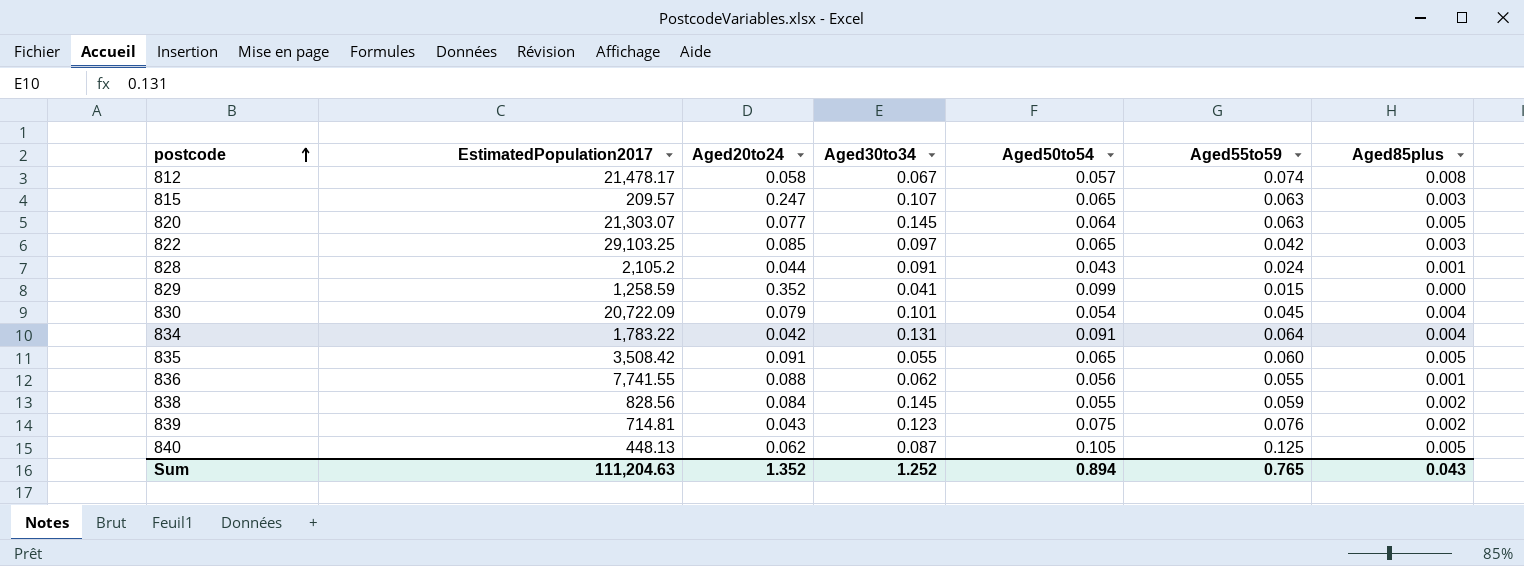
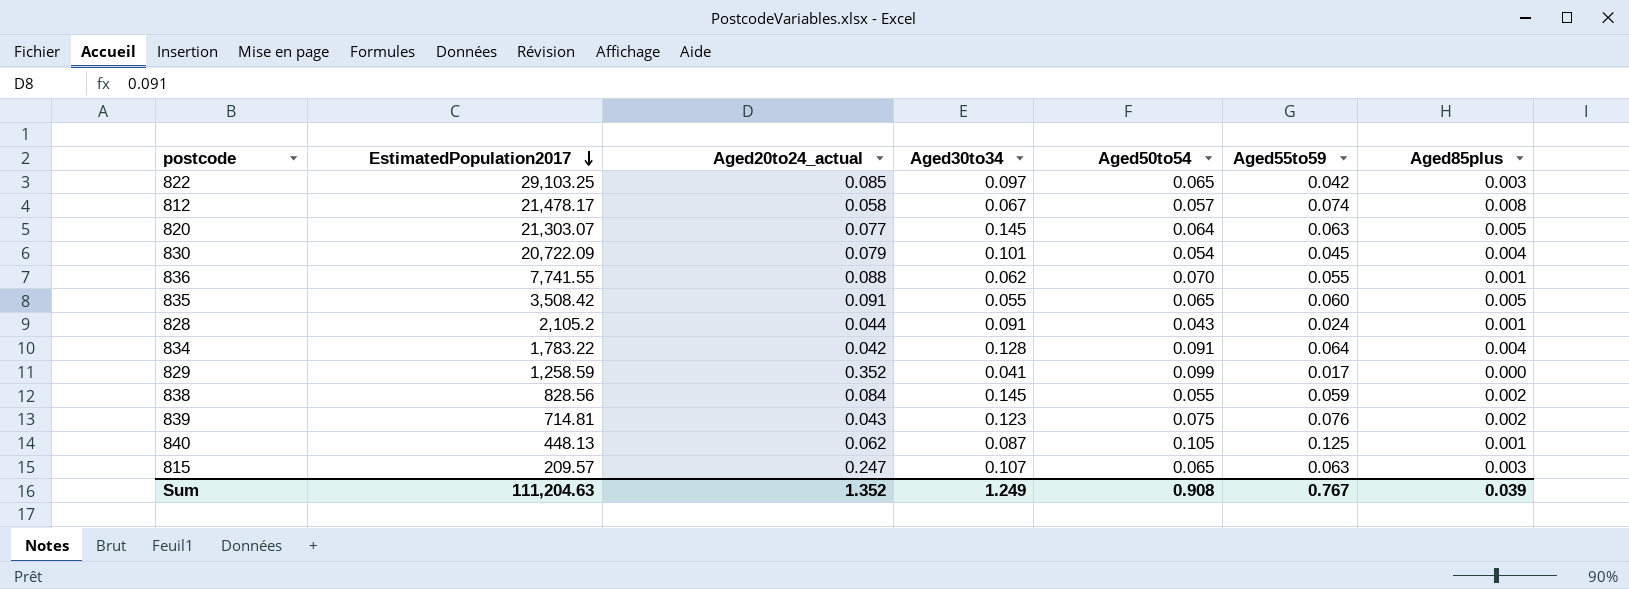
row order: postcode ascending -> EstimatedPopulation2017 descending
column name: Aged20to24 -> Aged20to24_actual
836 | Aged50to54: 0.056 -> 0.070
834 | Aged30to34: 0.131 -> 0.128
829 | Aged55to59: 0.015 -> 0.017
840 | Aged85plus: 0.005 -> 0.001
Sum | Aged30to34: 1.252 -> 1.249
Sum | Aged50to54: 0.894 -> 0.908
Sum | Aged55to59: 0.765 -> 0.767
Sum | Aged85plus: 0.043 -> 0.039

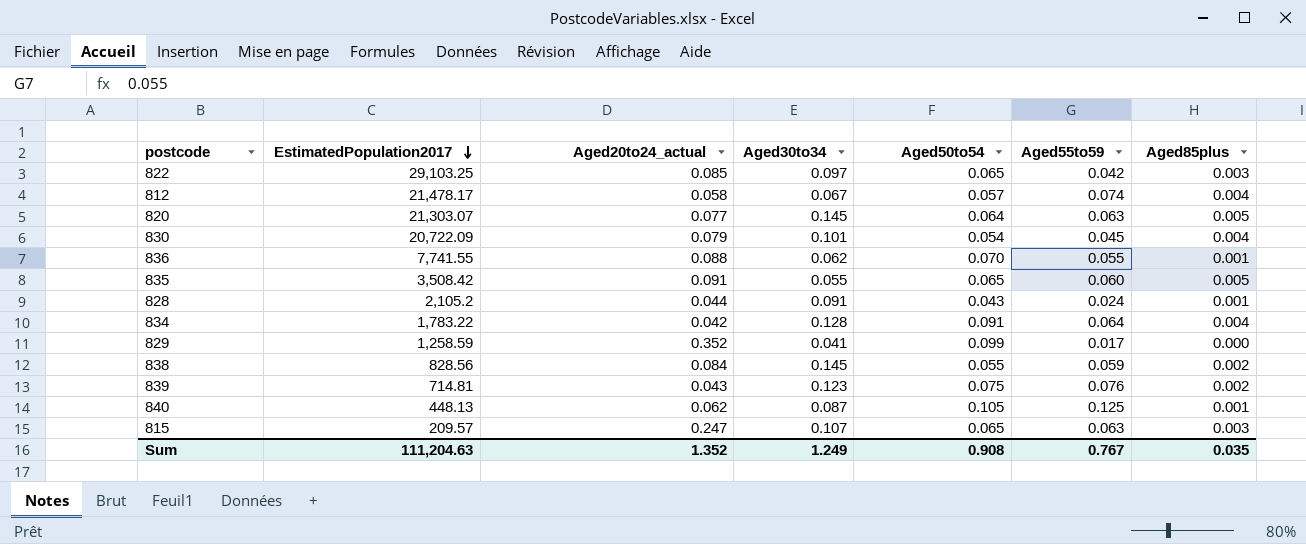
812 | Aged85plus: 0.008 -> 0.004
Sum | Aged85plus: 0.039 -> 0.035

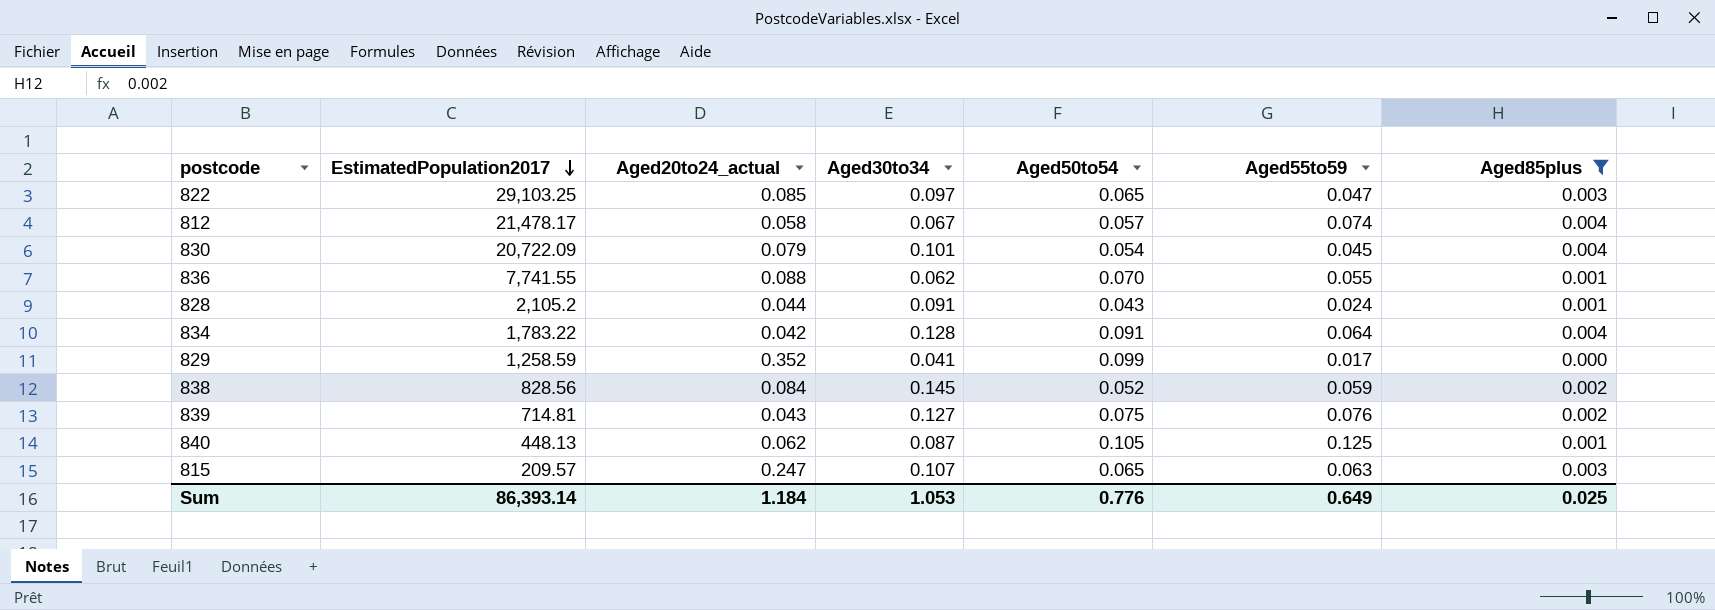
filter: none -> Aged85plus != 0.005
822 | Aged55to59: 0.042 -> 0.047
838 | Aged50to54: 0.055 -> 0.052
839 | Aged30to34: 0.123 -> 0.127
Sum | EstimatedPopulation2017: 111,204.63 -> 86,393.14
Sum | Aged20to24_actual: 1.352 -> 1.184
Sum | Aged30to34: 1.249 -> 1.053
Sum | Aged50to54: 0.908 -> 0.776
Sum | Aged55to59: 0.767 -> 0.649
Sum | Aged85plus: 0.035 -> 0.025

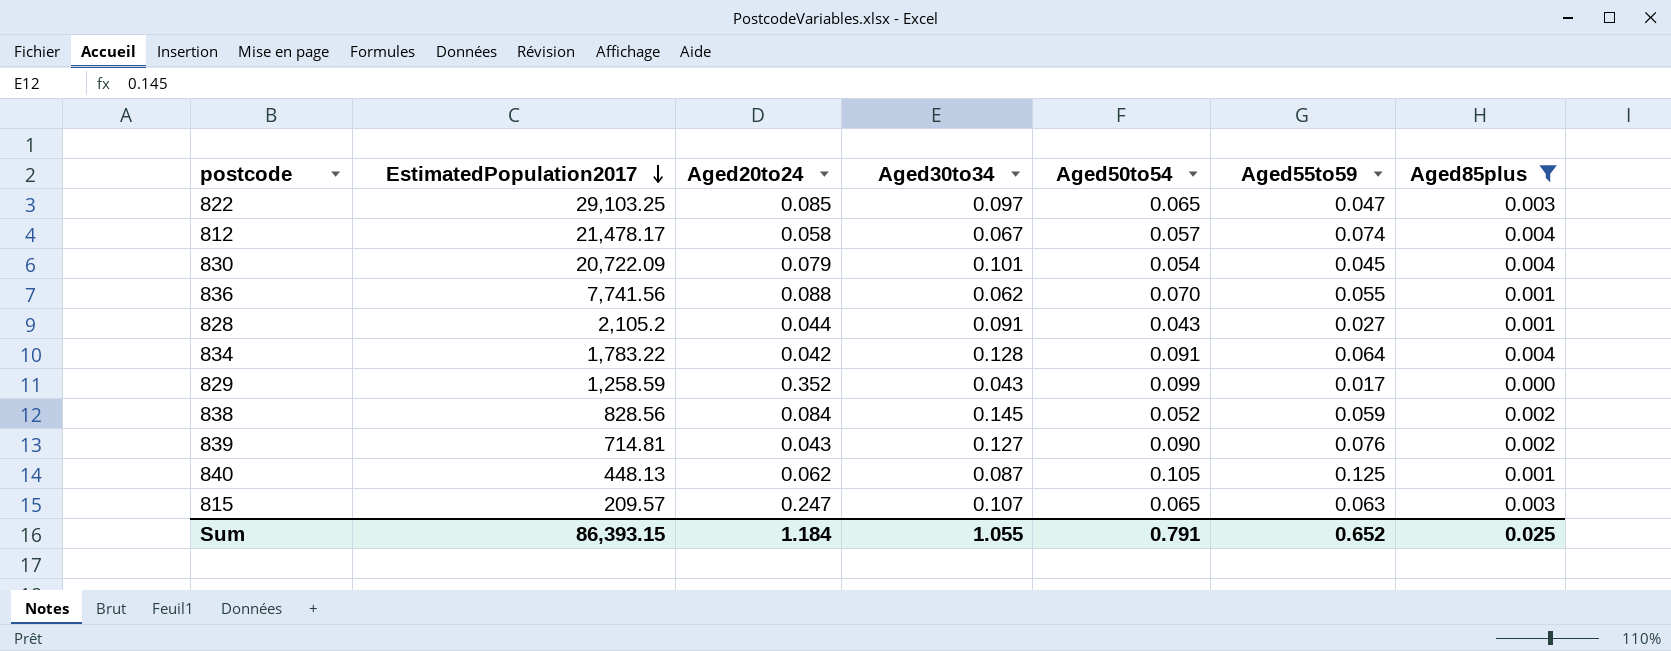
column name: Aged20to24_actual -> Aged20to24
836 | EstimatedPopulation2017: 7,741.55 -> 7,741.56
828 | Aged55to59: 0.024 -> 0.027
829 | Aged30to34: 0.041 -> 0.043
839 | Aged50to54: 0.075 -> 0.090
Sum | EstimatedPopulation2017: 86,393.14 -> 86,393.15
Sum | Aged30to34: 1.053 -> 1.055
Sum | Aged50to54: 0.776 -> 0.791
Sum | Aged55to59: 0.649 -> 0.652

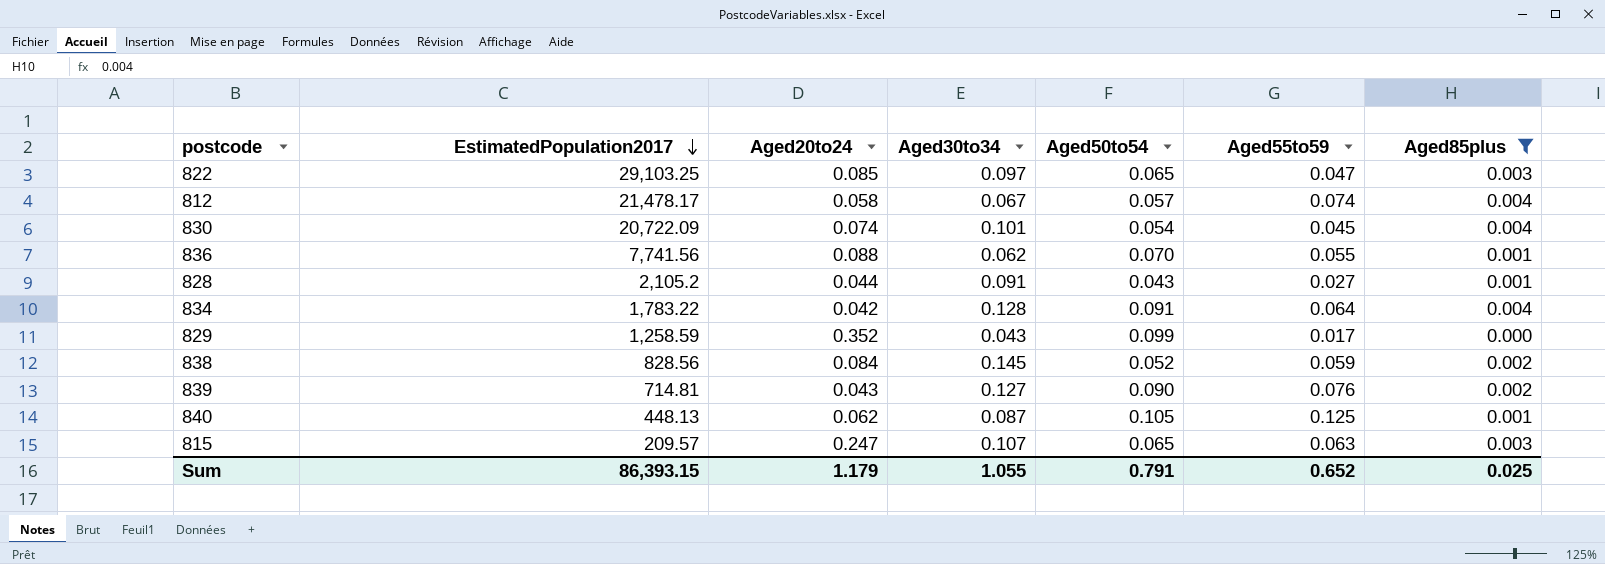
830 | Aged20to24: 0.079 -> 0.074
Sum | Aged20to24: 1.184 -> 1.179

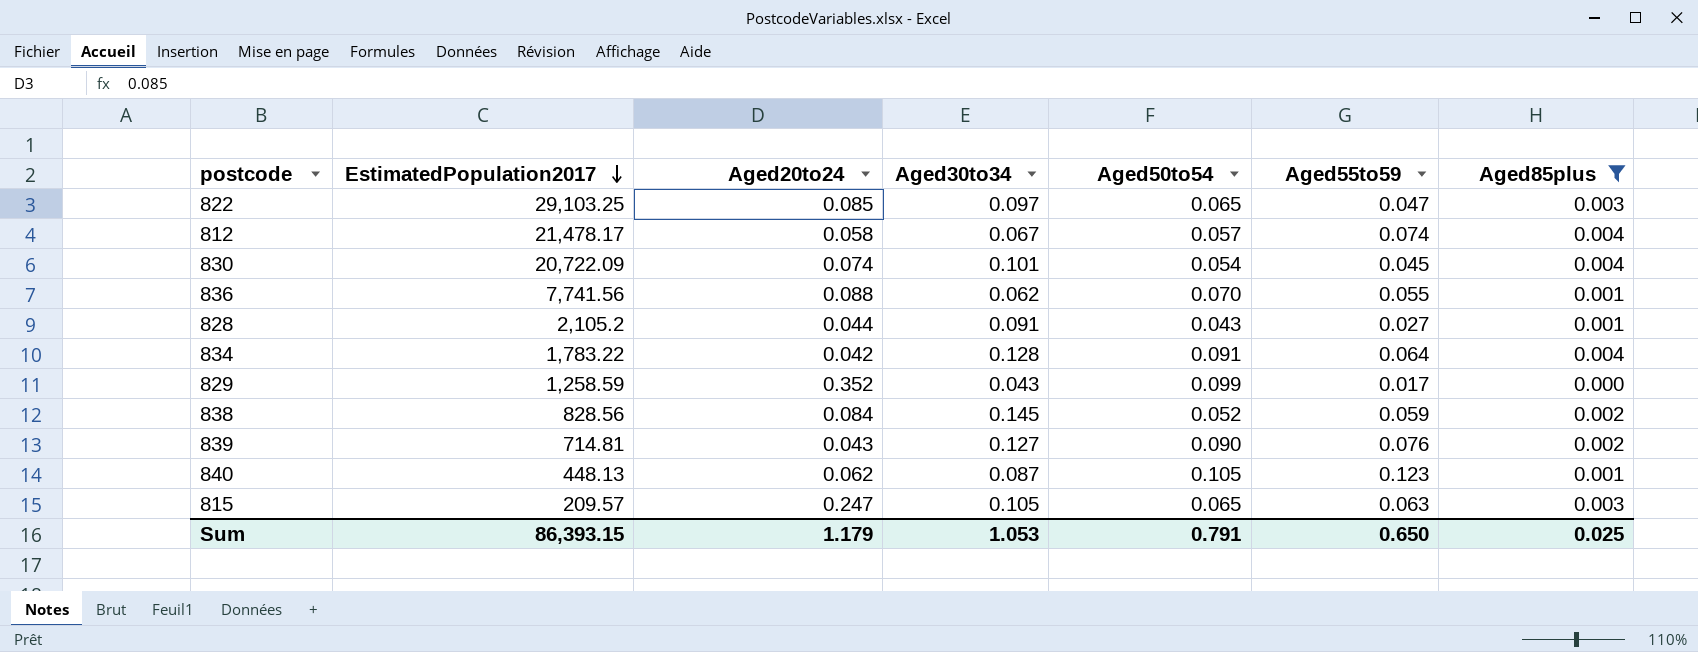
840 | Aged55to59: 0.125 -> 0.123
815 | Aged30to34: 0.107 -> 0.105
Sum | Aged30to34: 1.055 -> 1.053
Sum | Aged55to59: 0.652 -> 0.650

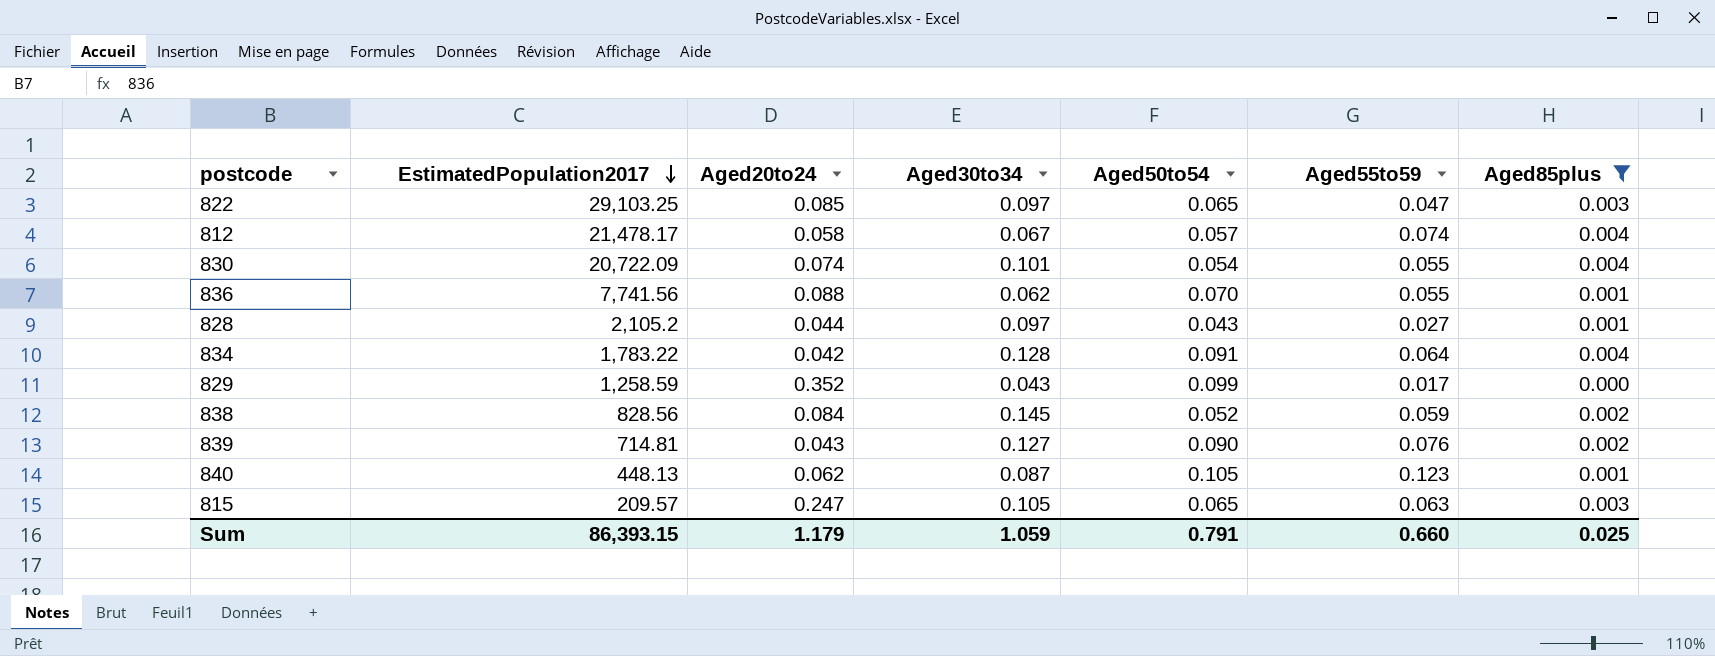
830 | Aged55to59: 0.045 -> 0.055
828 | Aged30to34: 0.091 -> 0.097
Sum | Aged30to34: 1.053 -> 1.059
Sum | Aged55to59: 0.650 -> 0.660

